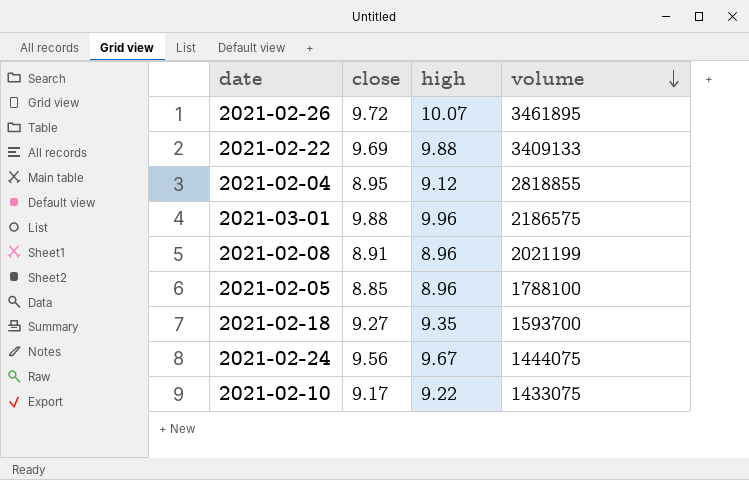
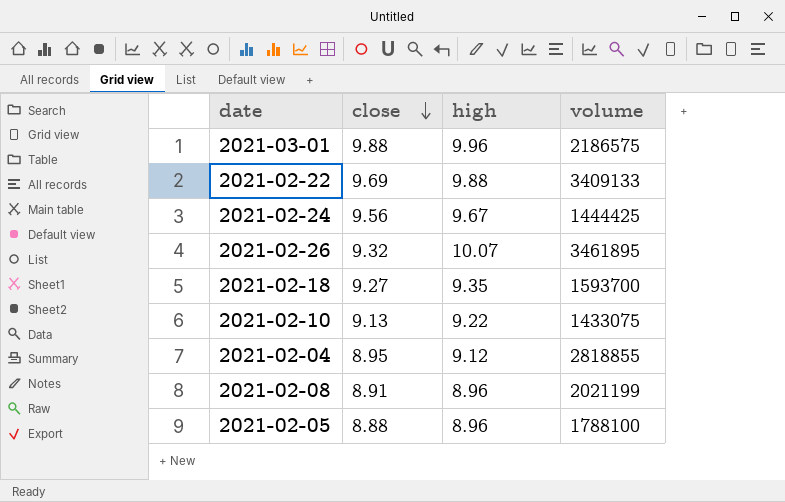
row order: volume descending -> close descending
2021-02-24 | volume: 1444075 -> 1444425
2021-02-26 | close: 9.72 -> 9.32
2021-02-10 | close: 9.17 -> 9.13
2021-02-05 | close: 8.85 -> 8.88

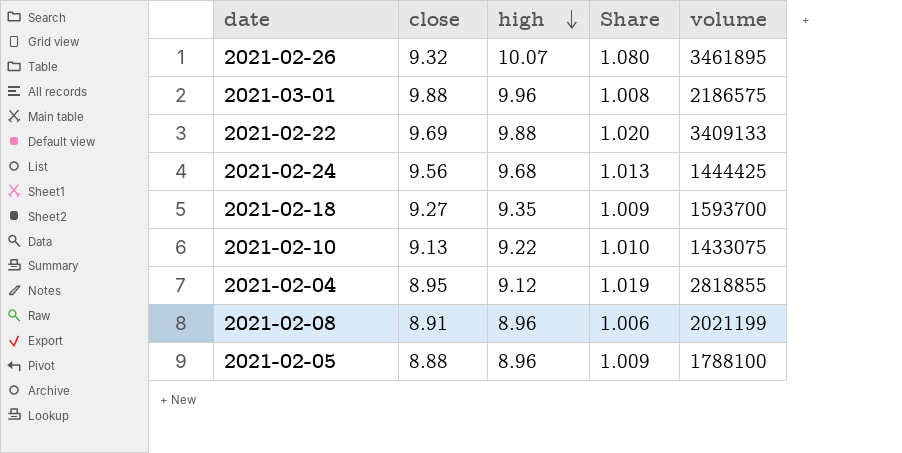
row order: close descending -> high descending
column Share | formula: none -> [high] / [close]
2021-02-24 | high: 9.67 -> 9.68

